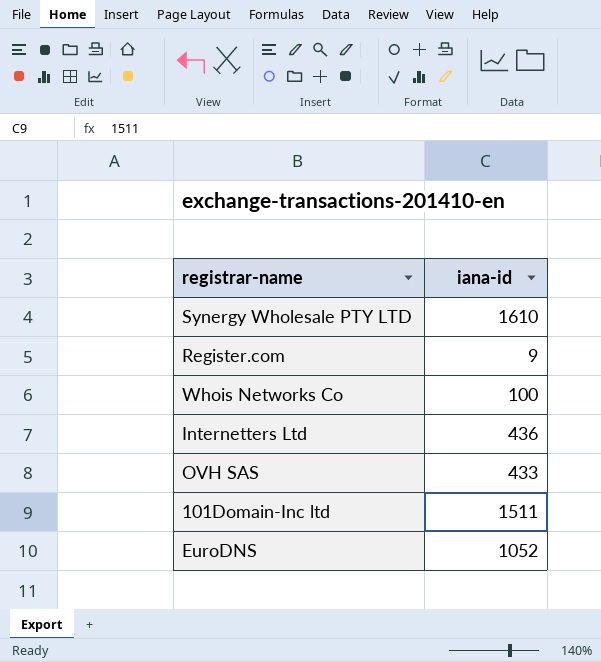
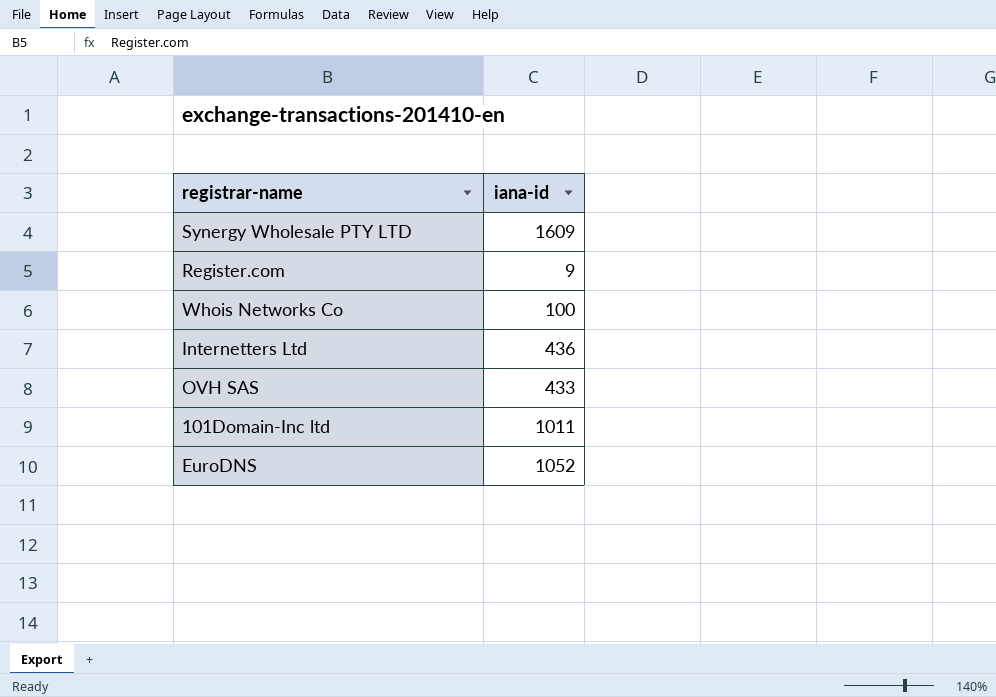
Synergy Wholesale PTY LTD | iana-id: 1610 -> 1609
101Domain-Inc ltd | iana-id: 1511 -> 1011

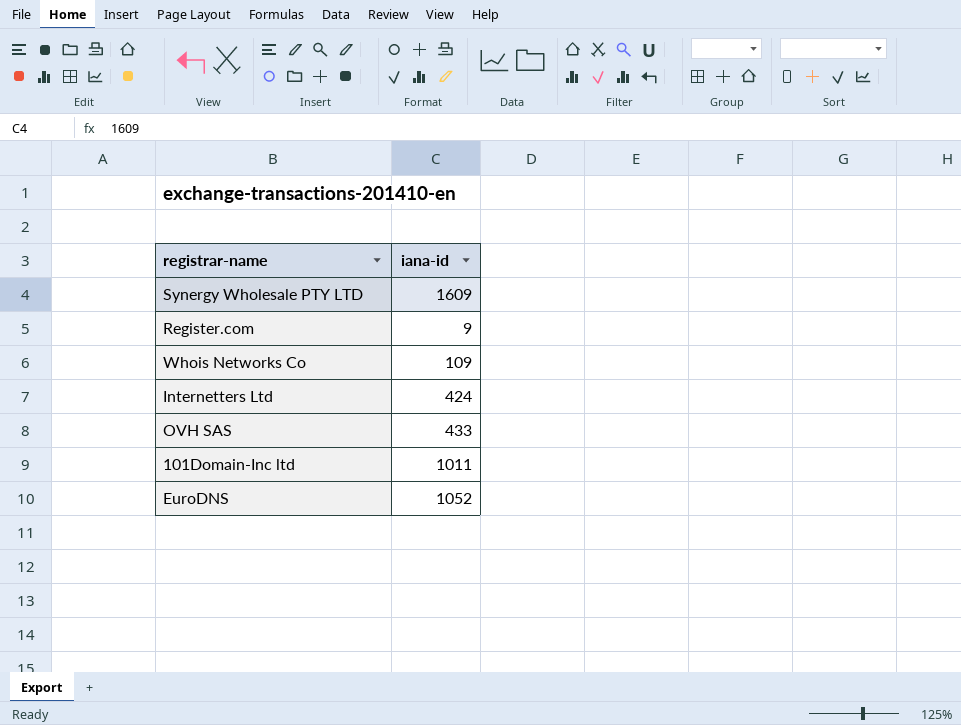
Whois Networks Co | iana-id: 100 -> 109
Internetters Ltd | iana-id: 436 -> 424

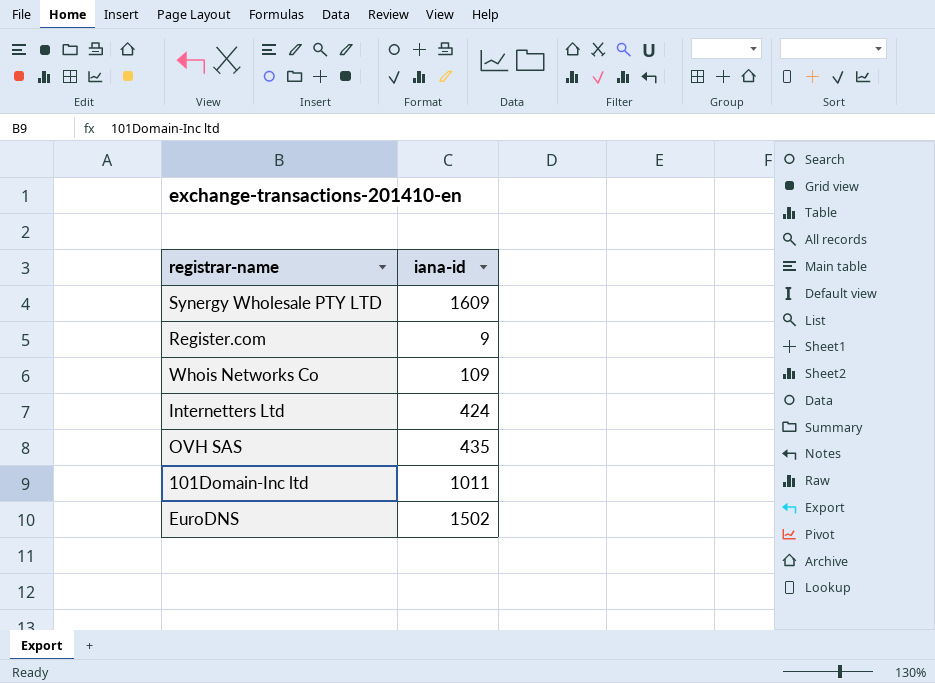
OVH SAS | iana-id: 433 -> 435
EuroDNS | iana-id: 1052 -> 1502

